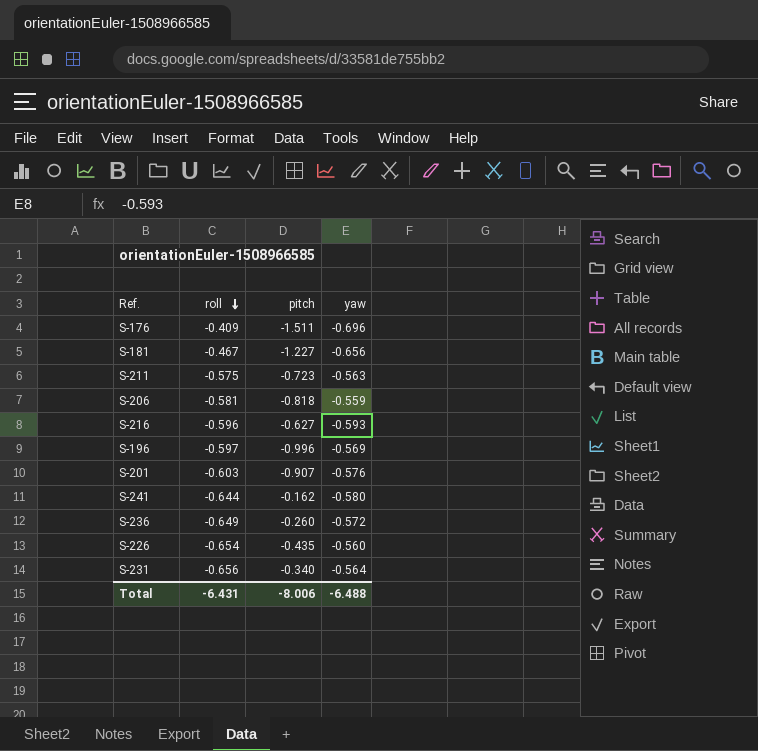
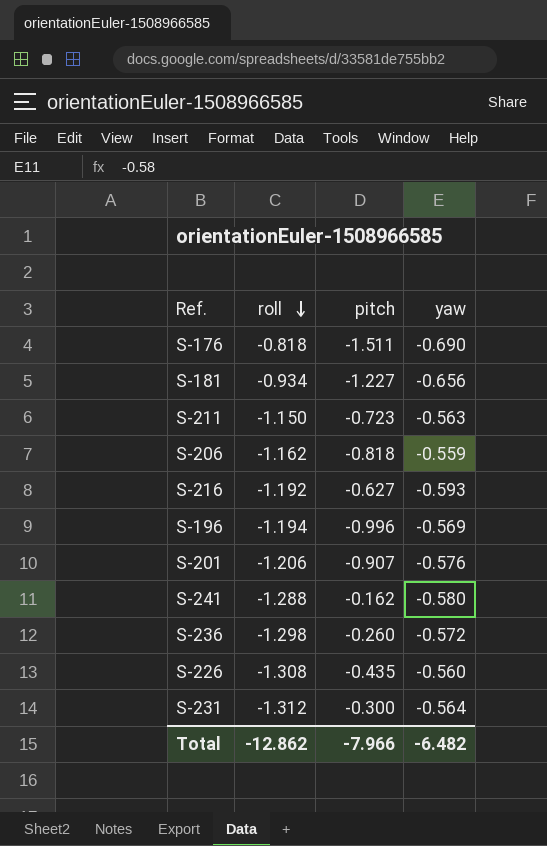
S-176 | roll: -0.409 -> -0.818
S-176 | yaw: -0.696 -> -0.690
S-181 | roll: -0.467 -> -0.934
S-211 | roll: -0.575 -> -1.150
S-206 | roll: -0.581 -> -1.162
S-216 | roll: -0.596 -> -1.192
S-196 | roll: -0.597 -> -1.194
S-201 | roll: -0.603 -> -1.206
S-241 | roll: -0.644 -> -1.288
S-236 | roll: -0.649 -> -1.298
S-226 | roll: -0.654 -> -1.308
S-231 | roll: -0.656 -> -1.312
S-231 | pitch: -0.340 -> -0.300
Total | roll: -6.431 -> -12.862
Total | pitch: -8.006 -> -7.966
Total | yaw: -6.488 -> -6.482

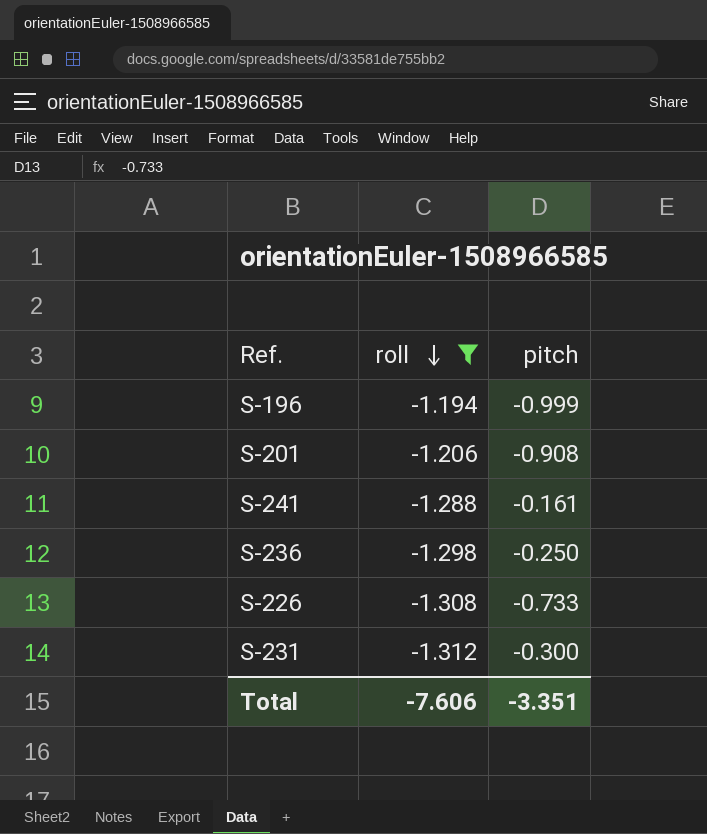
filter: none -> roll <= -1.194
column yaw | position: 4 -> none
S-196 | pitch: -0.996 -> -0.999
S-201 | pitch: -0.907 -> -0.908
S-241 | pitch: -0.162 -> -0.161
S-236 | pitch: -0.260 -> -0.250
S-226 | pitch: -0.435 -> -0.733
Total | roll: -12.862 -> -7.606
Total | pitch: -7.966 -> -3.351

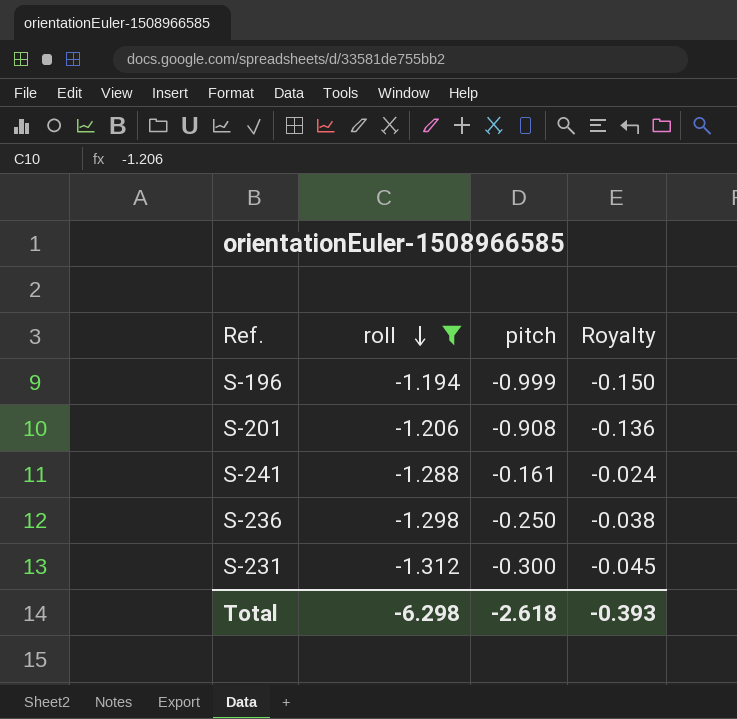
column Royalty | formula: none -> [pitch] * 0.15
row S-226: -1.308 | -0.733 -> none
Total | roll: -7.606 -> -6.298
Total | pitch: -3.351 -> -2.618

